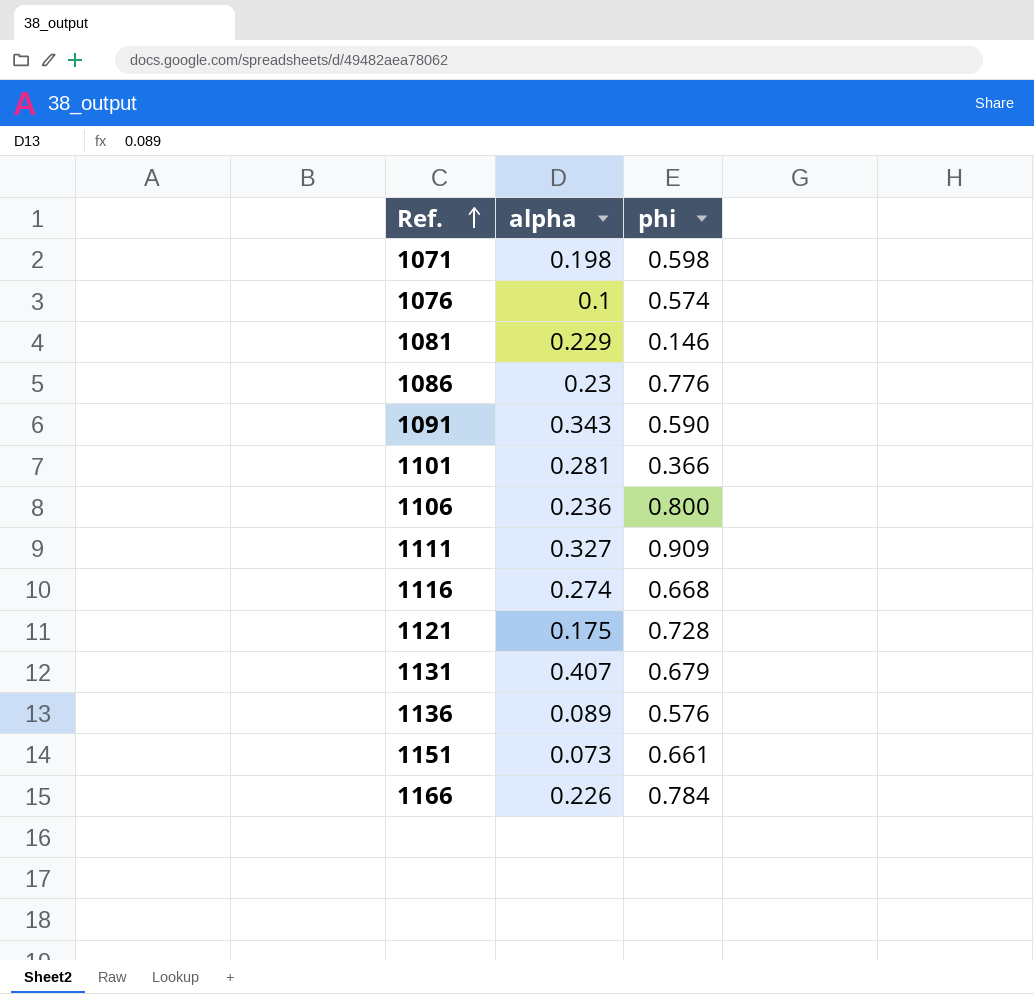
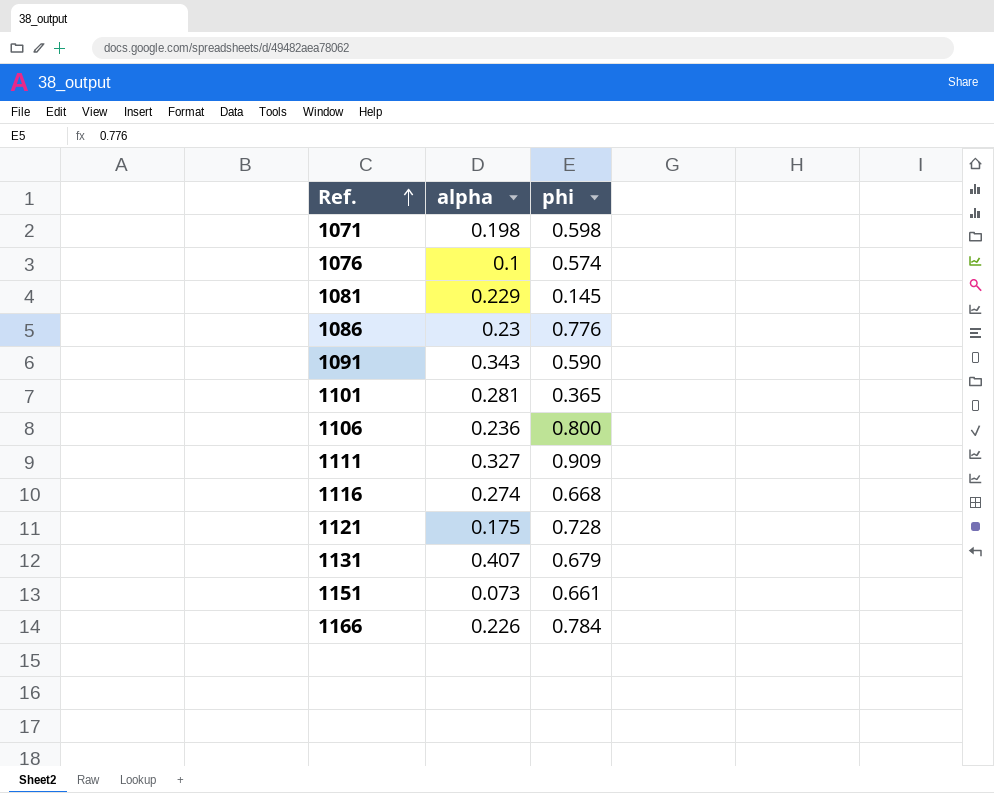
row 1136: 0.089 | 0.576 -> none
1081 | phi: 0.146 -> 0.145
1101 | phi: 0.366 -> 0.365

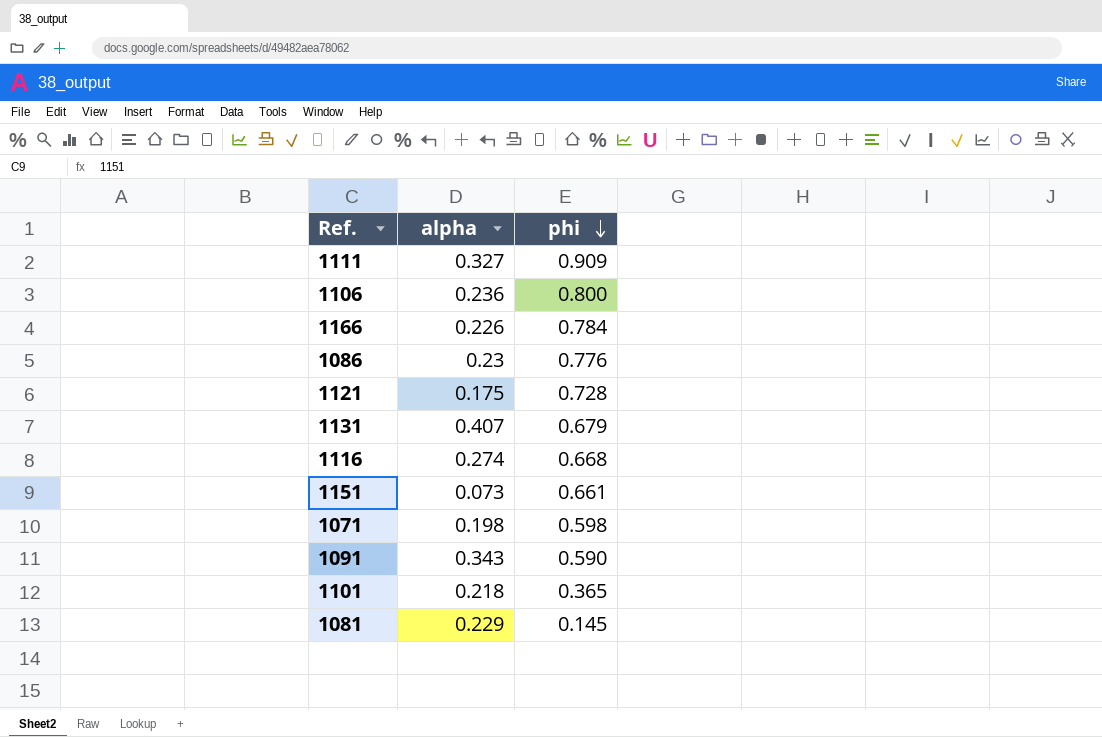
row order: Ref. ascending -> phi descending
row 1076: 0.1 | 0.574 -> none
1101 | alpha: 0.281 -> 0.218

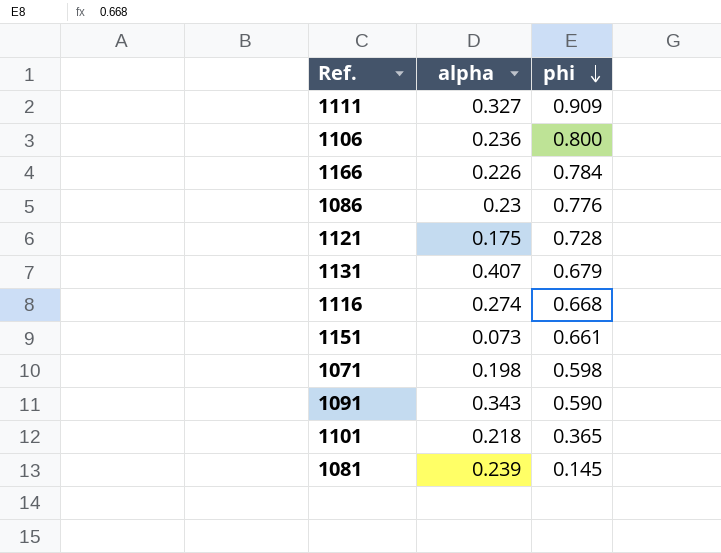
1081 | alpha: 0.229 -> 0.239

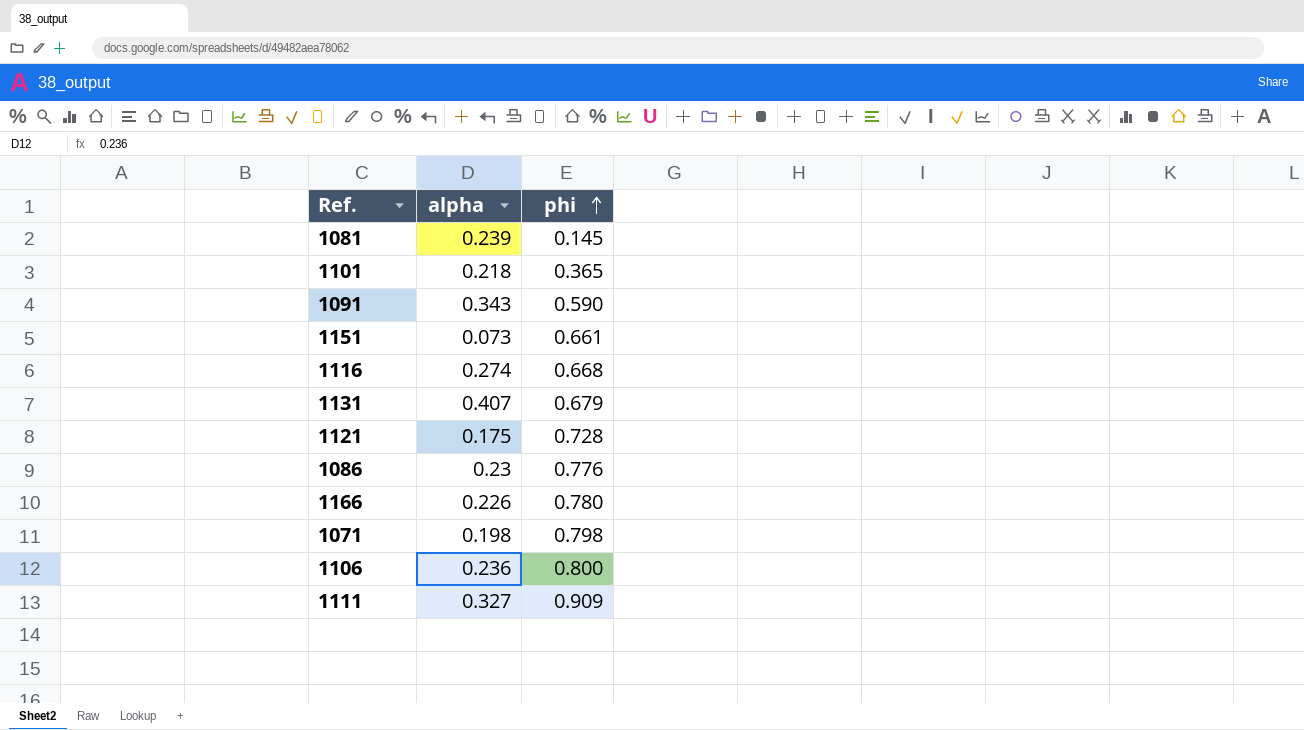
row order: phi descending -> phi ascending
1166 | phi: 0.784 -> 0.780
1071 | phi: 0.598 -> 0.798

